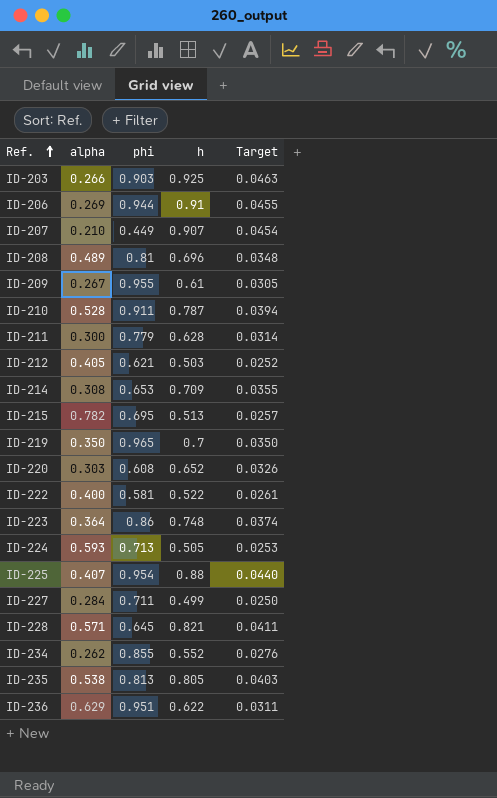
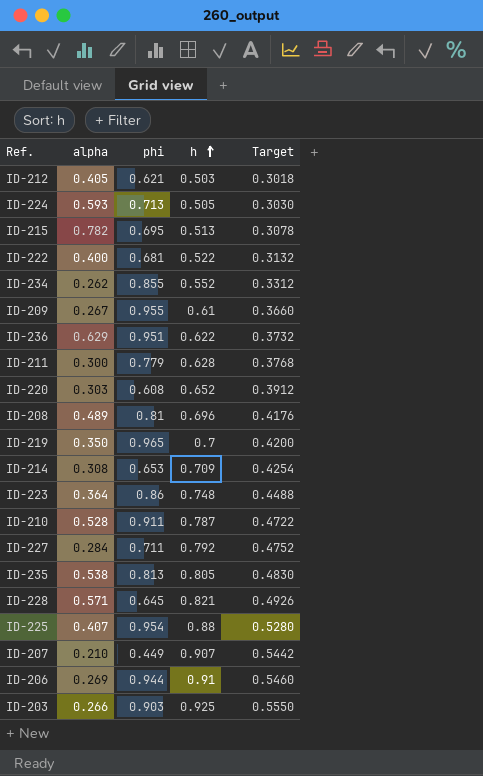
row order: Ref. ascending -> h ascending
column Target | formula: [h] * 0.05 -> [h] * 0.6
ID-222 | phi: 0.581 -> 0.681
ID-227 | h: 0.499 -> 0.792

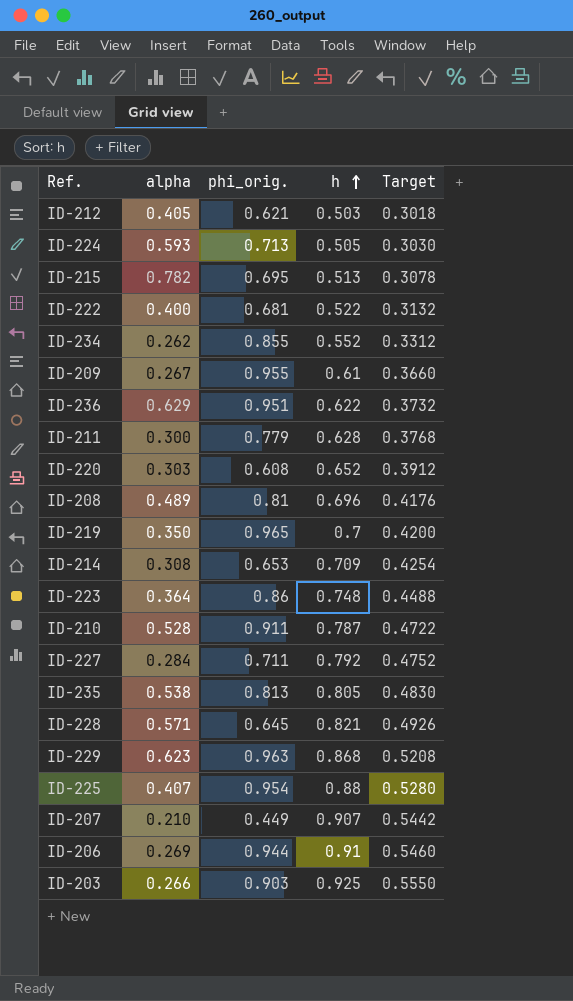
column name: phi -> phi_orig.
row ID-229: none -> 0.623 | 0.963 | 0.868 | 0.5208

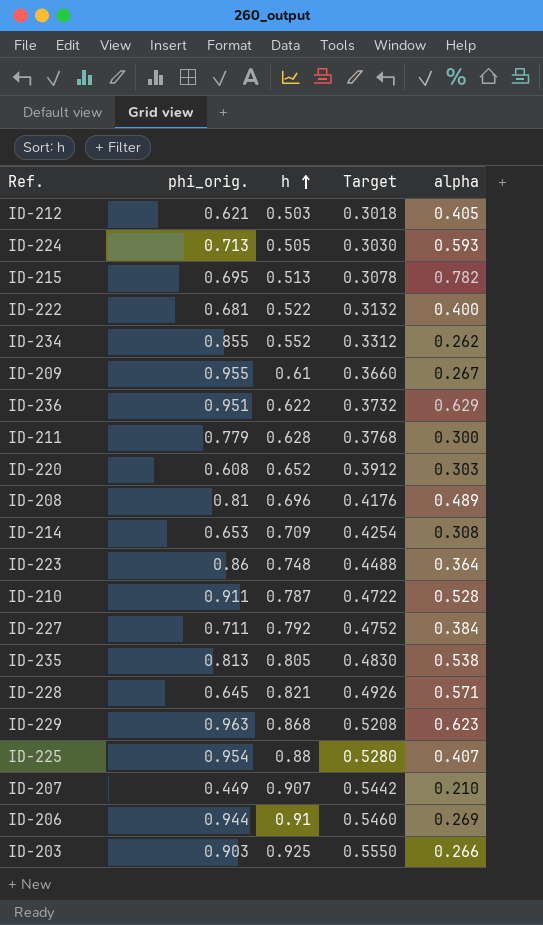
column alpha | position: 2 -> 5
row ID-219: 0.350 | 0.965 | 0.7 | 0.4200 -> none
ID-227 | alpha: 0.284 -> 0.384

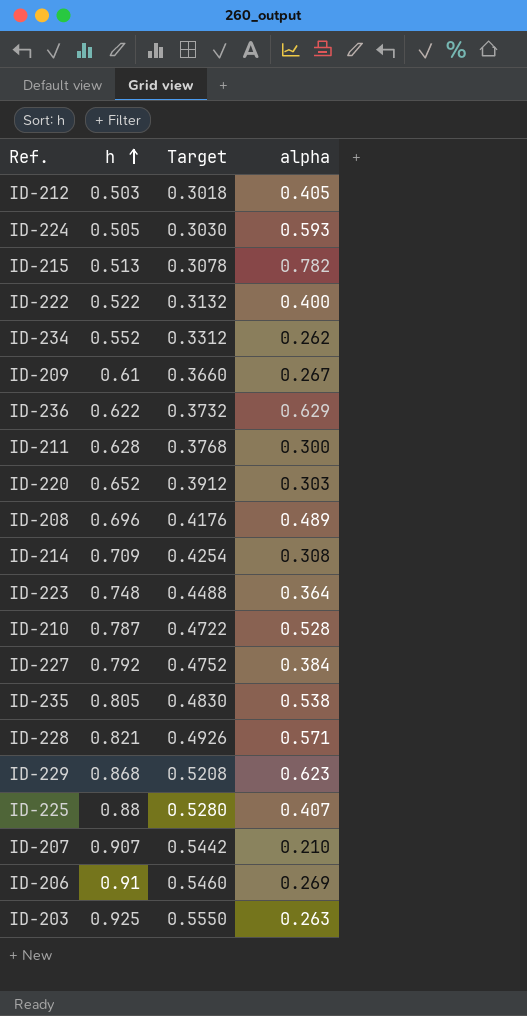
column phi_orig. | position: 2 -> none
ID-203 | alpha: 0.266 -> 0.263

